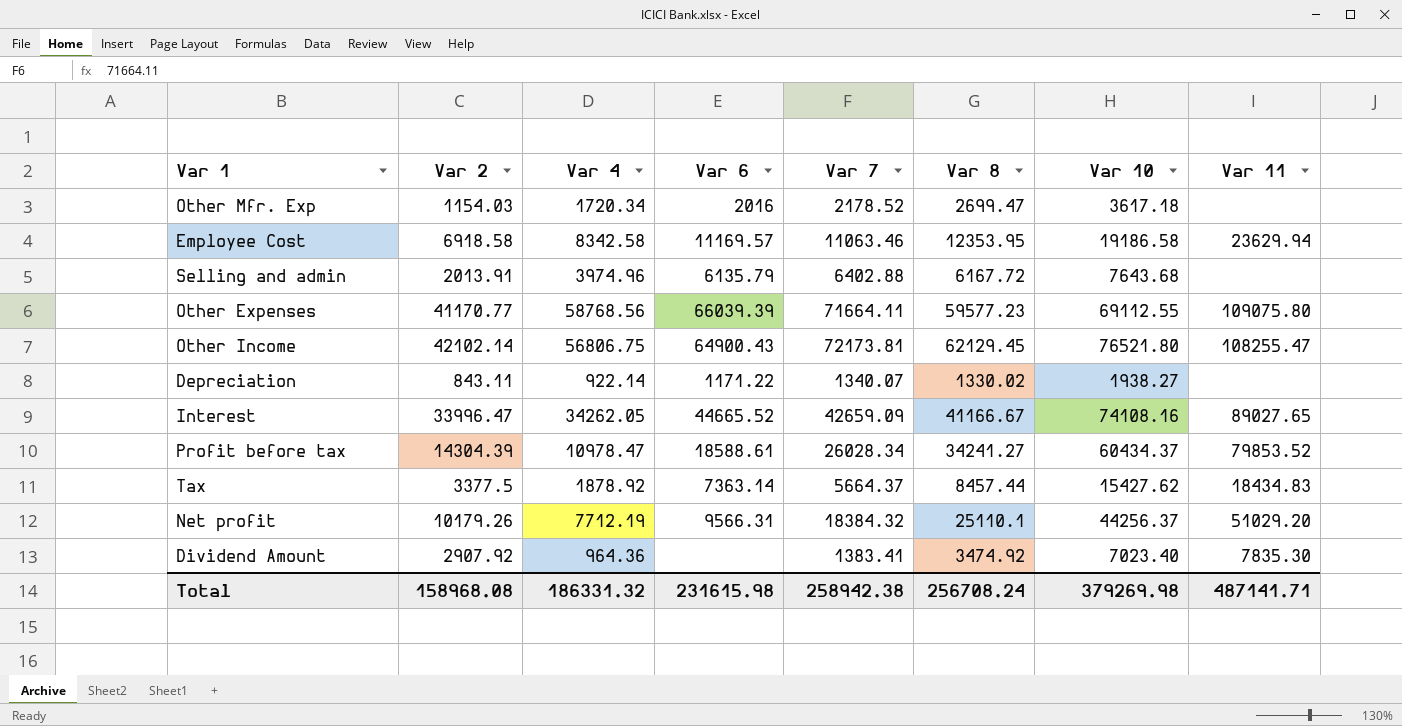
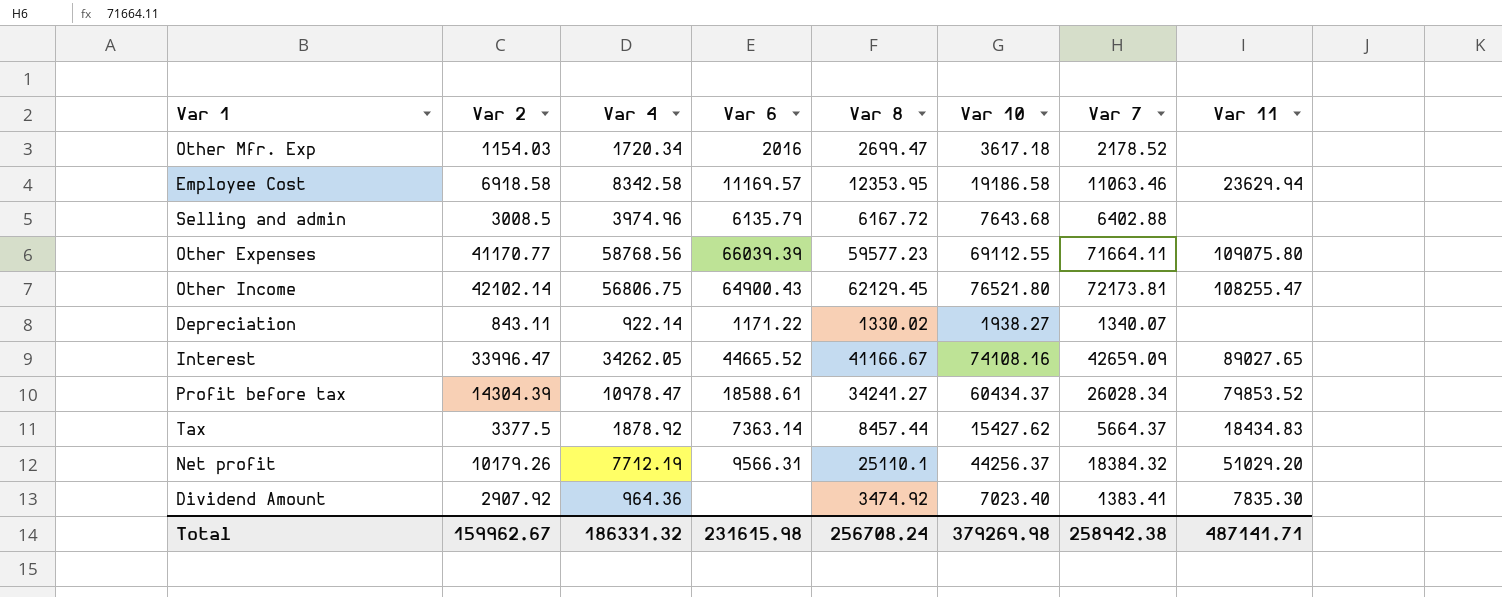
column Var 7 | position: 5 -> 7
Selling and admin | Var 2: 2013.91 -> 3008.5
Total | Var 2: 158968.08 -> 159962.67

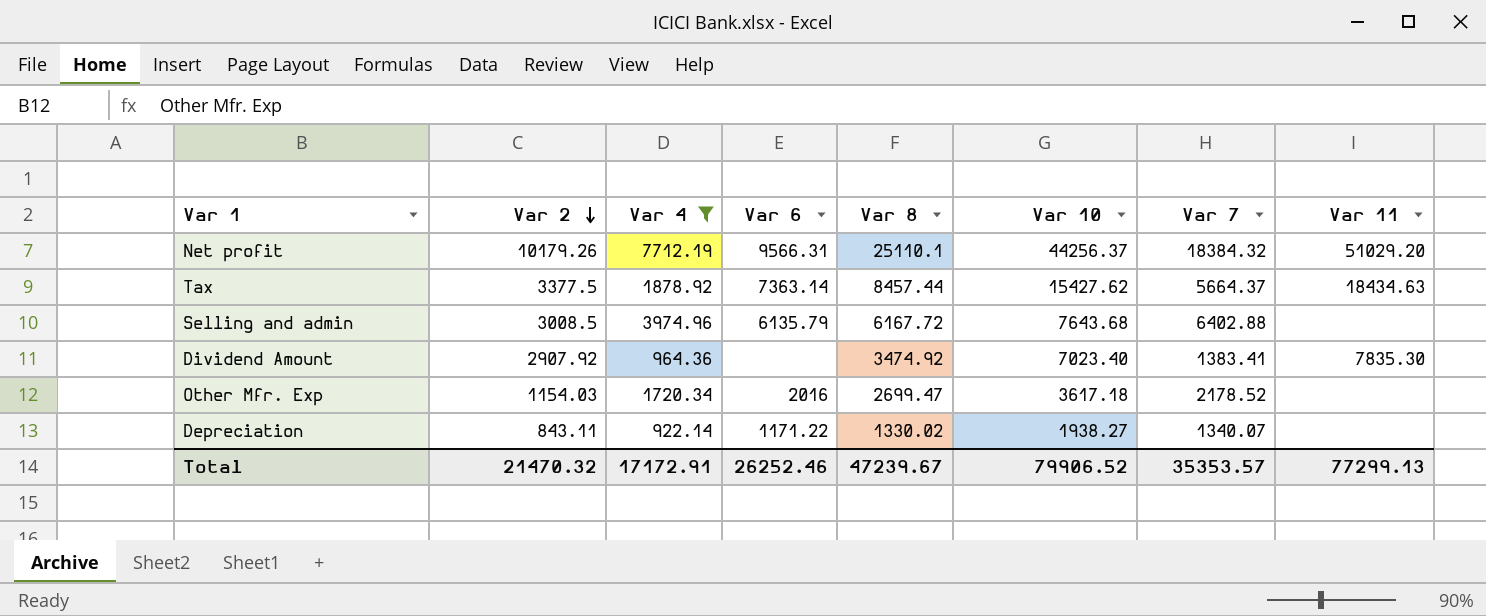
filter: none -> Var 4 <= 7712.19
row order: none -> Var 2 descending
Tax | Var 11: 18434.83 -> 18434.63
Total | Var 2: 159962.67 -> 21470.32
Total | Var 4: 186331.32 -> 17172.91
Total | Var 6: 231615.98 -> 26252.46
Total | Var 8: 256708.24 -> 47239.67
Total | Var 10: 379269.98 -> 79906.52
Total | Var 7: 258942.38 -> 35353.57
Total | Var 11: 487141.71 -> 77299.13

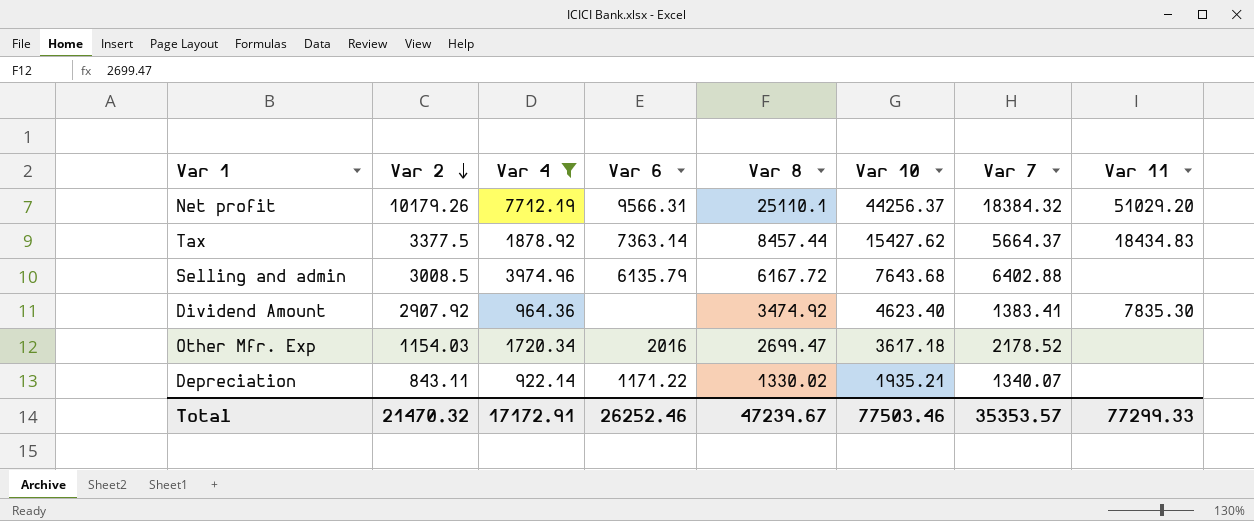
Tax | Var 11: 18434.63 -> 18434.83
Dividend Amount | Var 10: 7023.40 -> 4623.40
Depreciation | Var 10: 1938.27 -> 1935.21
Total | Var 10: 79906.52 -> 77503.46
Total | Var 11: 77299.13 -> 77299.33

